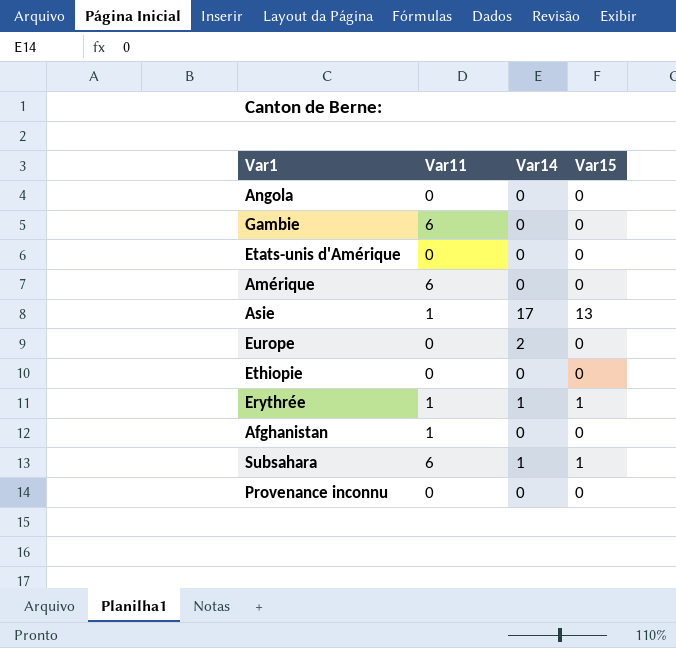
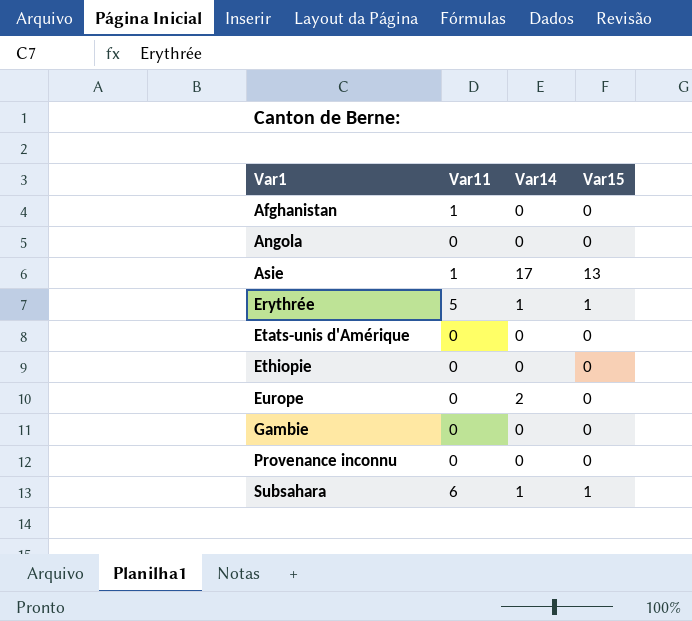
row order: none -> Var1 ascending
row Amérique: 6 | 0 | 0 -> none
Erythrée | Var11: 1 -> 5
Gambie | Var11: 6 -> 0

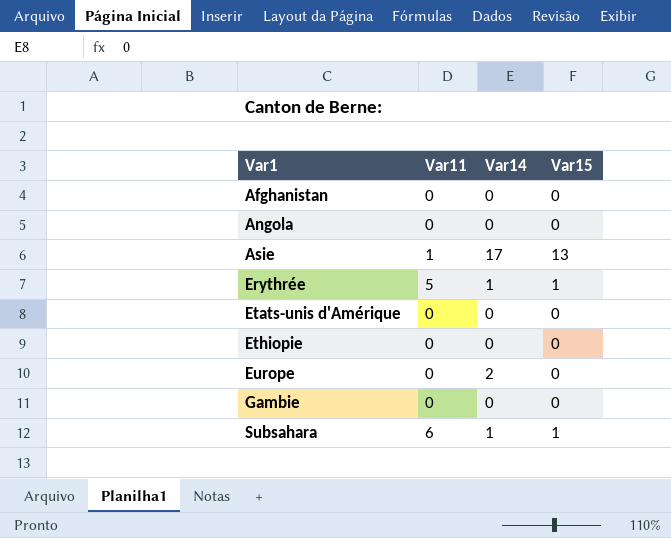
row Provenance inconnu: 0 | 0 | 0 -> none
Afghanistan | Var11: 1 -> 0

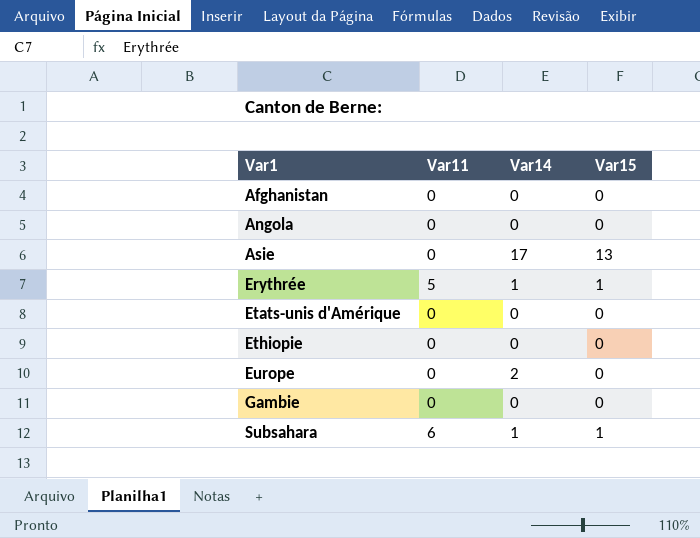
Asie | Var11: 1 -> 0

